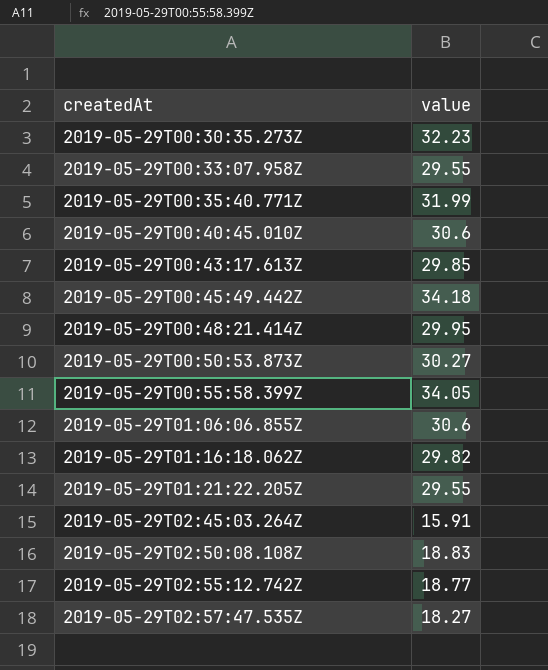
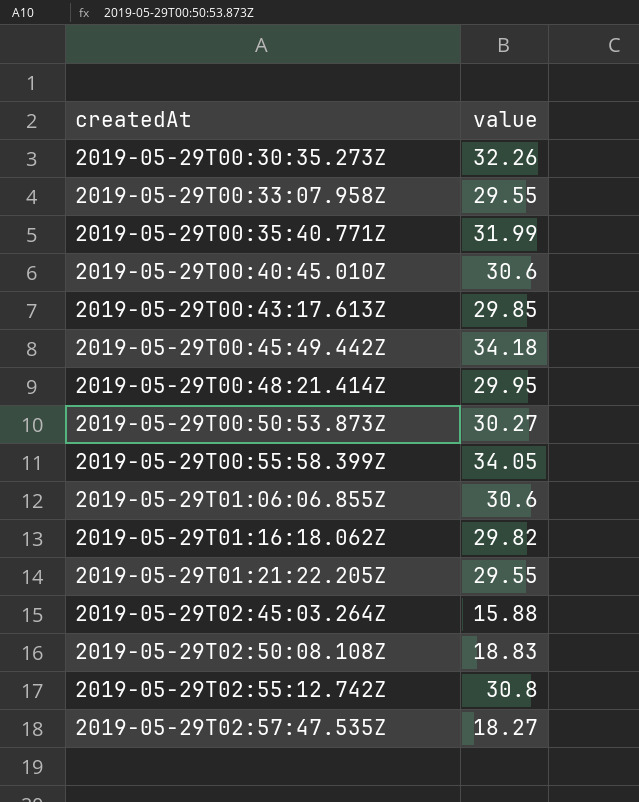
2019-05-29T00:30:35.273Z | value: 32.23 -> 32.26
2019-05-29T02:45:03.264Z | value: 15.91 -> 15.88
2019-05-29T02:55:12.742Z | value: 18.77 -> 30.8

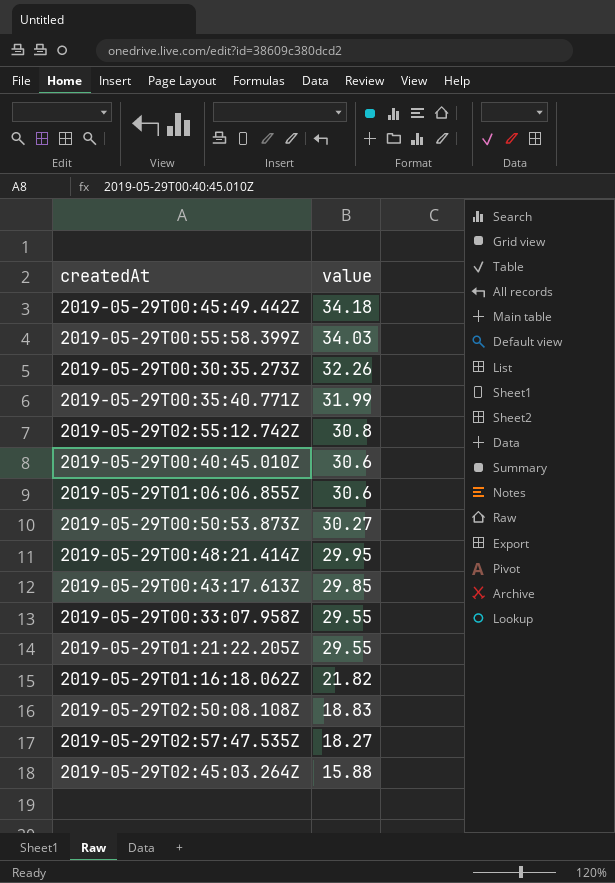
row order: createdAt ascending -> value descending
2019-05-29T00:55:58.399Z | value: 34.05 -> 34.03
2019-05-29T01:16:18.062Z | value: 29.82 -> 21.82

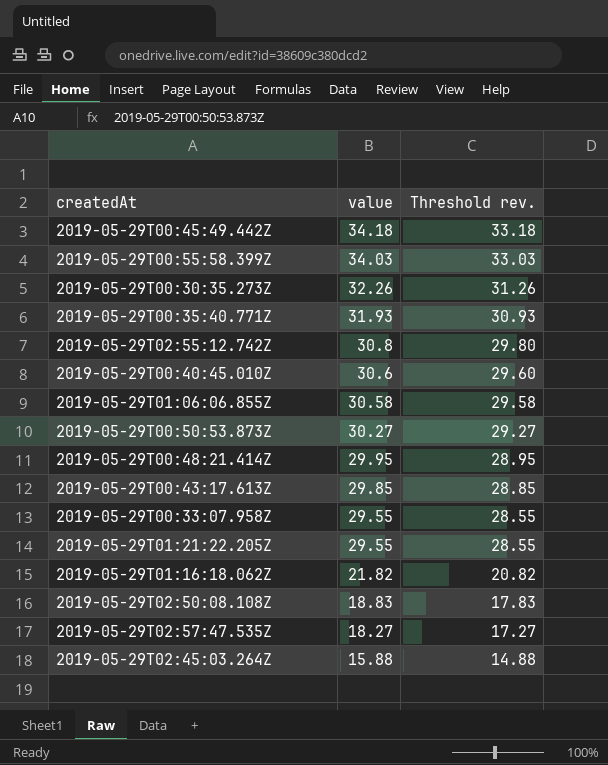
column Threshold rev. | formula: none -> [value] - 1
2019-05-29T00:35:40.771Z | value: 31.99 -> 31.93
2019-05-29T01:06:06.855Z | value: 30.6 -> 30.58

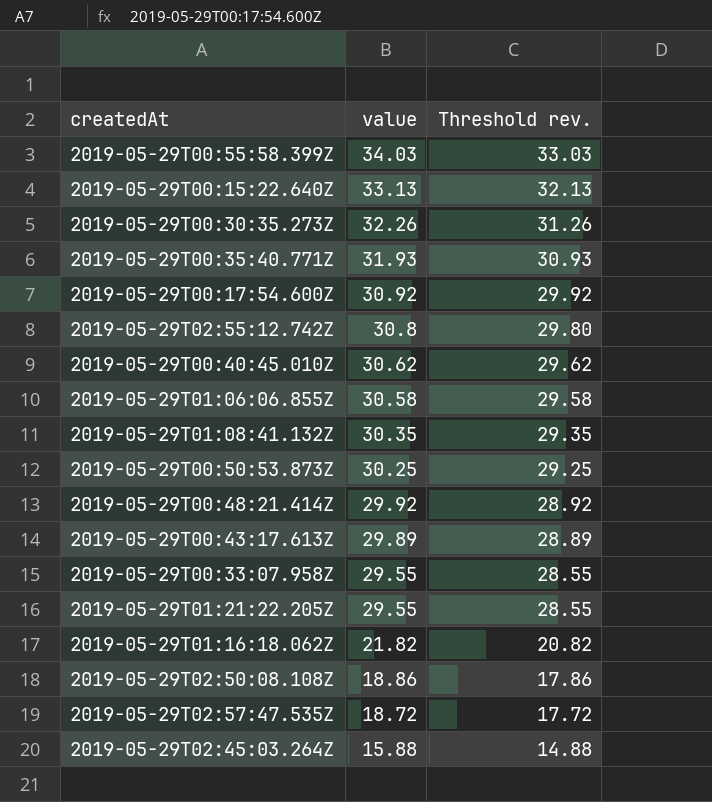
row 2019-05-29T00:45:49.442Z: 34.18 | 33.18 -> none
row 2019-05-29T00:15:22.640Z: none -> 33.13 | 32.13
row 2019-05-29T00:17:54.600Z: none -> 30.92 | 29.92
2019-05-29T00:40:45.010Z | value: 30.6 -> 30.62
2019-05-29T00:40:45.010Z | Threshold rev.: 29.60 -> 29.62
row 2019-05-29T01:08:41.132Z: none -> 30.35 | 29.35
2019-05-29T00:50:53.873Z | value: 30.27 -> 30.25
2019-05-29T00:50:53.873Z | Threshold rev.: 29.27 -> 29.25
2019-05-29T00:48:21.414Z | value: 29.95 -> 29.92
2019-05-29T00:48:21.414Z | Threshold rev.: 28.95 -> 28.92
2019-05-29T00:43:17.613Z | value: 29.85 -> 29.89
2019-05-29T00:43:17.613Z | Threshold rev.: 28.85 -> 28.89
2019-05-29T02:50:08.108Z | value: 18.83 -> 18.86
2019-05-29T02:50:08.108Z | Threshold rev.: 17.83 -> 17.86
2019-05-29T02:57:47.535Z | value: 18.27 -> 18.72
2019-05-29T02:57:47.535Z | Threshold rev.: 17.27 -> 17.72

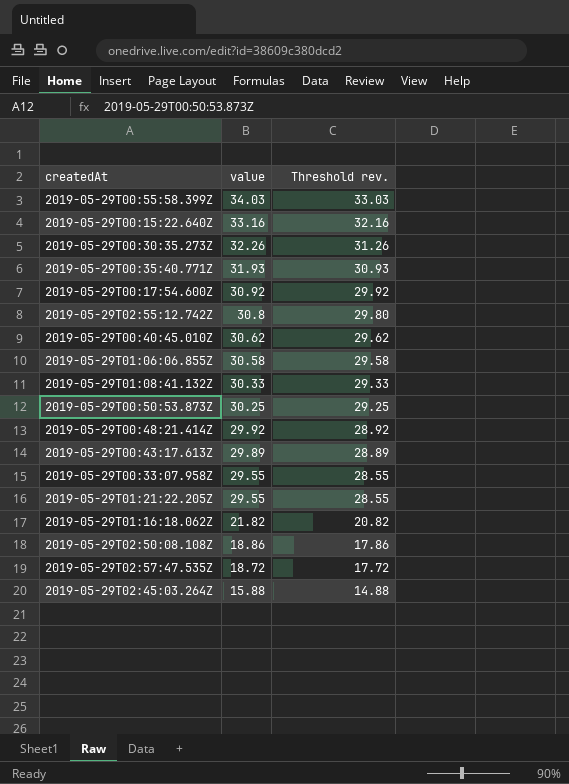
2019-05-29T00:15:22.640Z | value: 33.13 -> 33.16
2019-05-29T00:15:22.640Z | Threshold rev.: 32.13 -> 32.16
2019-05-29T01:08:41.132Z | value: 30.35 -> 30.33
2019-05-29T01:08:41.132Z | Threshold rev.: 29.35 -> 29.33

